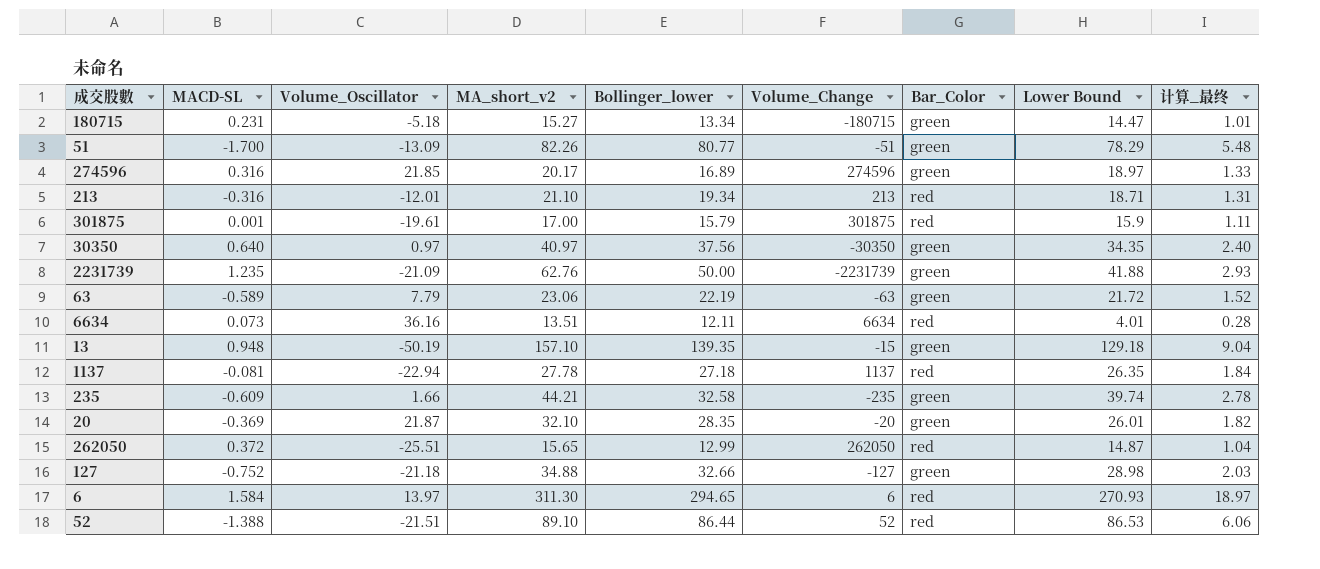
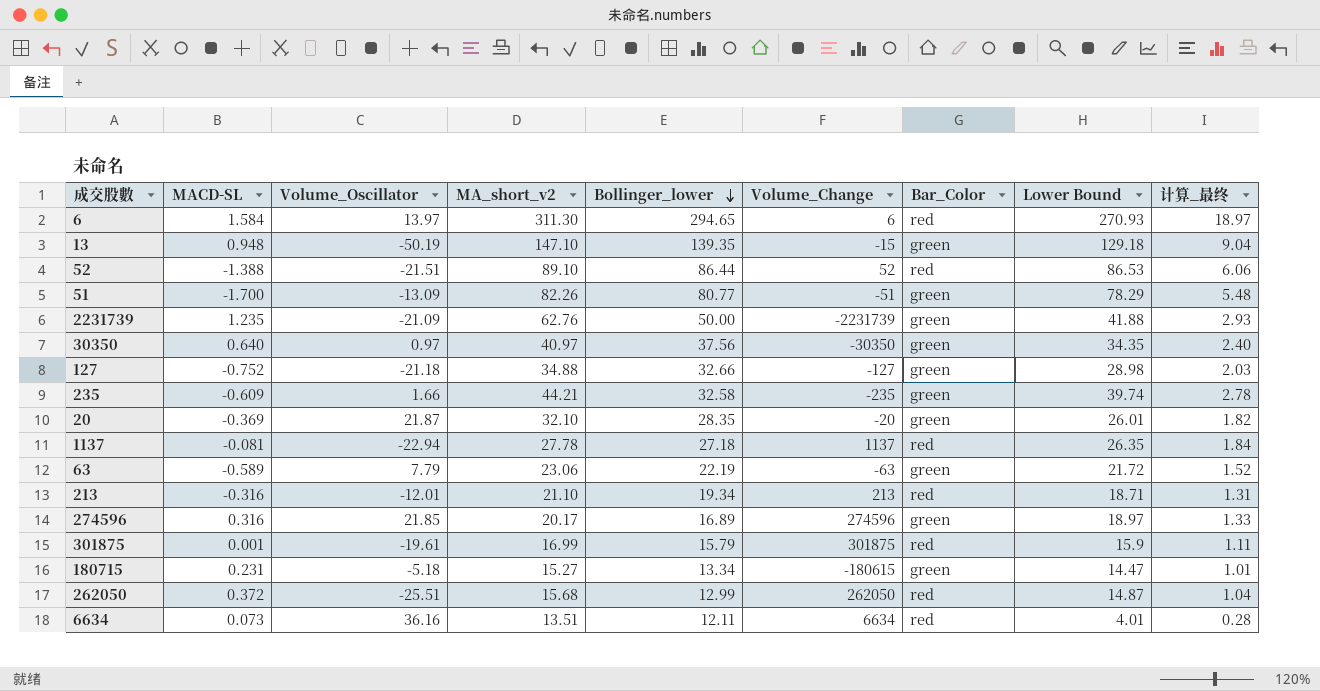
row order: none -> Bollinger_lower descending
13 | MA_short_v2: 157.10 -> 147.10
301875 | MA_short_v2: 17.00 -> 16.99
180715 | Volume_Change: -180715 -> -180615
262050 | MA_short_v2: 15.65 -> 15.68

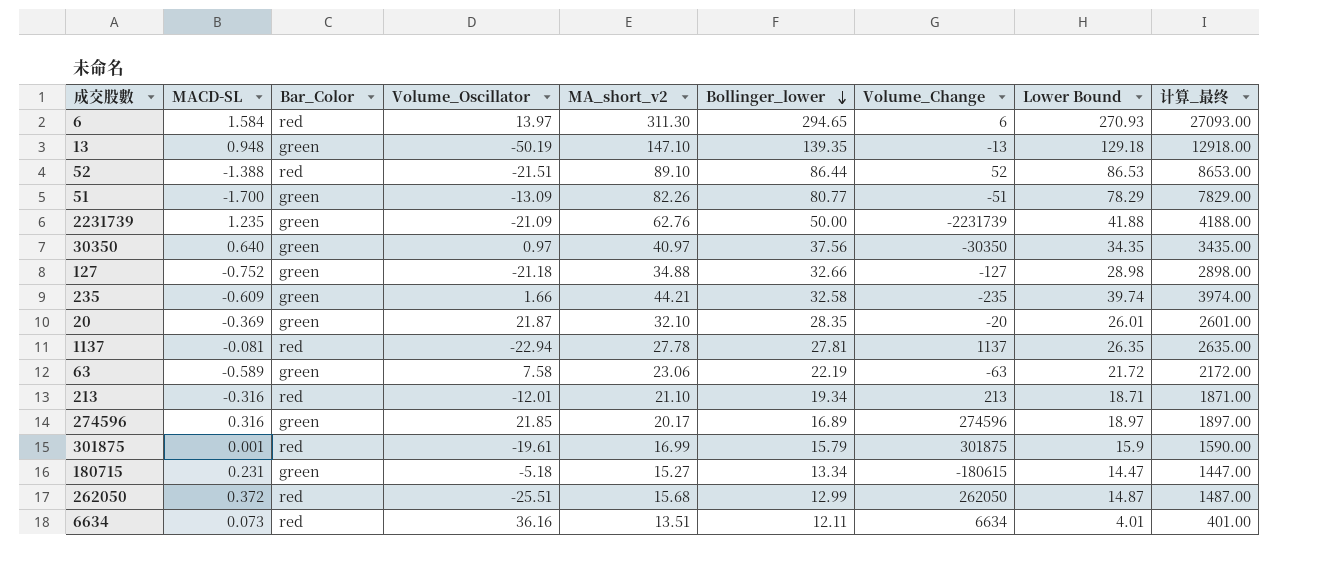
column Bar_Color | position: 7 -> 3
column 计算_最终 | formula: [Lower Bound] * 0.07 -> [Lower Bound] * 100
13 | Volume_Change: -15 -> -13
1137 | Bollinger_lower: 27.18 -> 27.81
63 | Volume_Oscillator: 7.79 -> 7.58

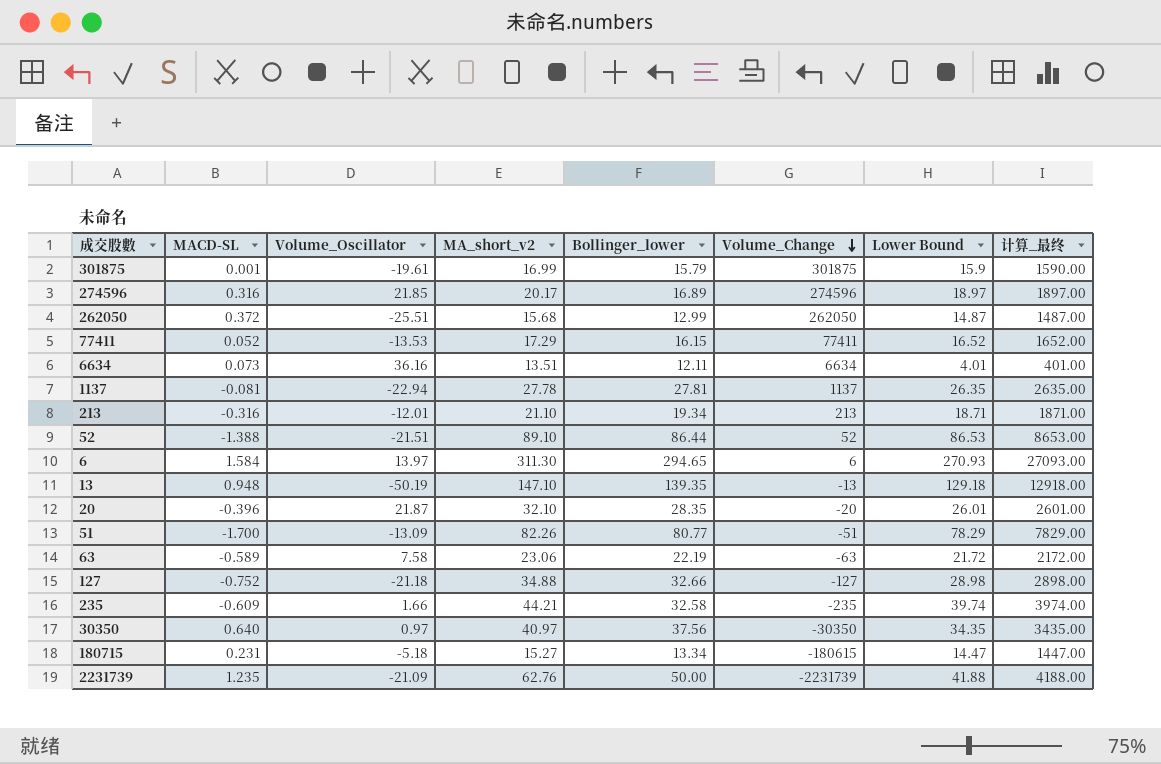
row order: Bollinger_lower descending -> Volume_Change descending
column Bar_Color | position: 3 -> none
row 77411: none -> 0.052 | -13.53 | 17.29 | 16.15 | 77411 | 16.52 | 1652.00
20 | MACD-SL: -0.369 -> -0.396

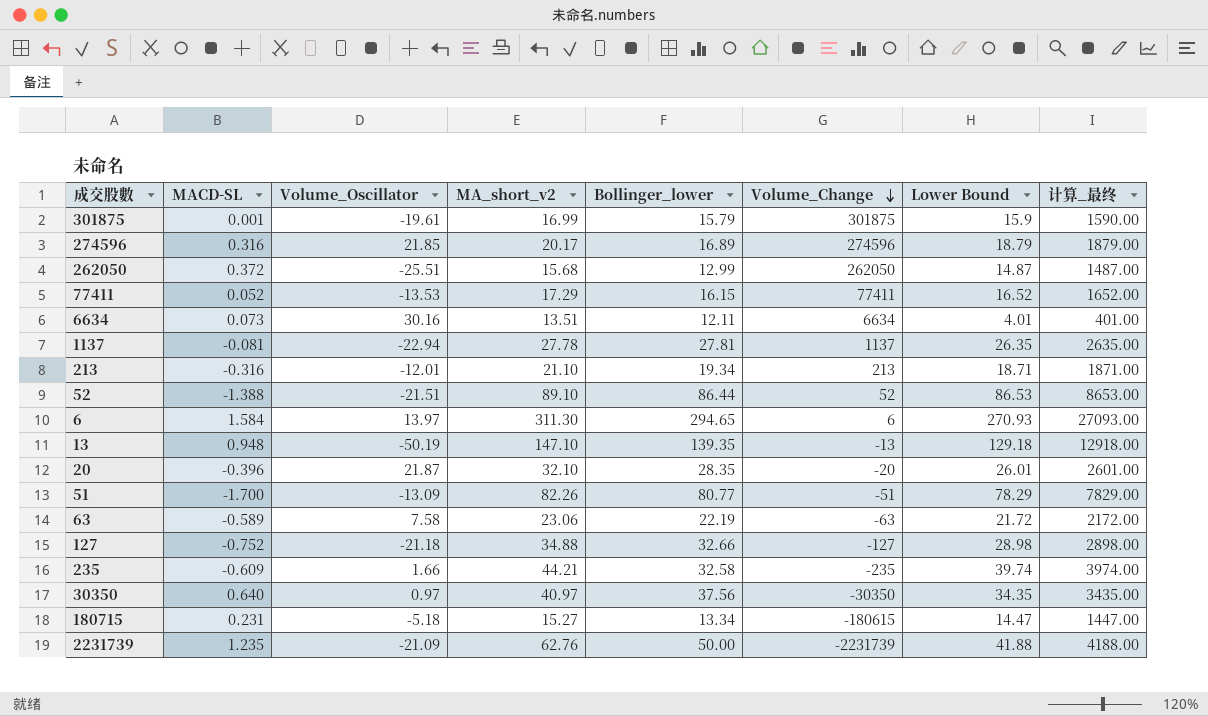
274596 | Lower Bound: 18.97 -> 18.79
274596 | 计算_最终: 1897.00 -> 1879.00
6634 | Volume_Oscillator: 36.16 -> 30.16

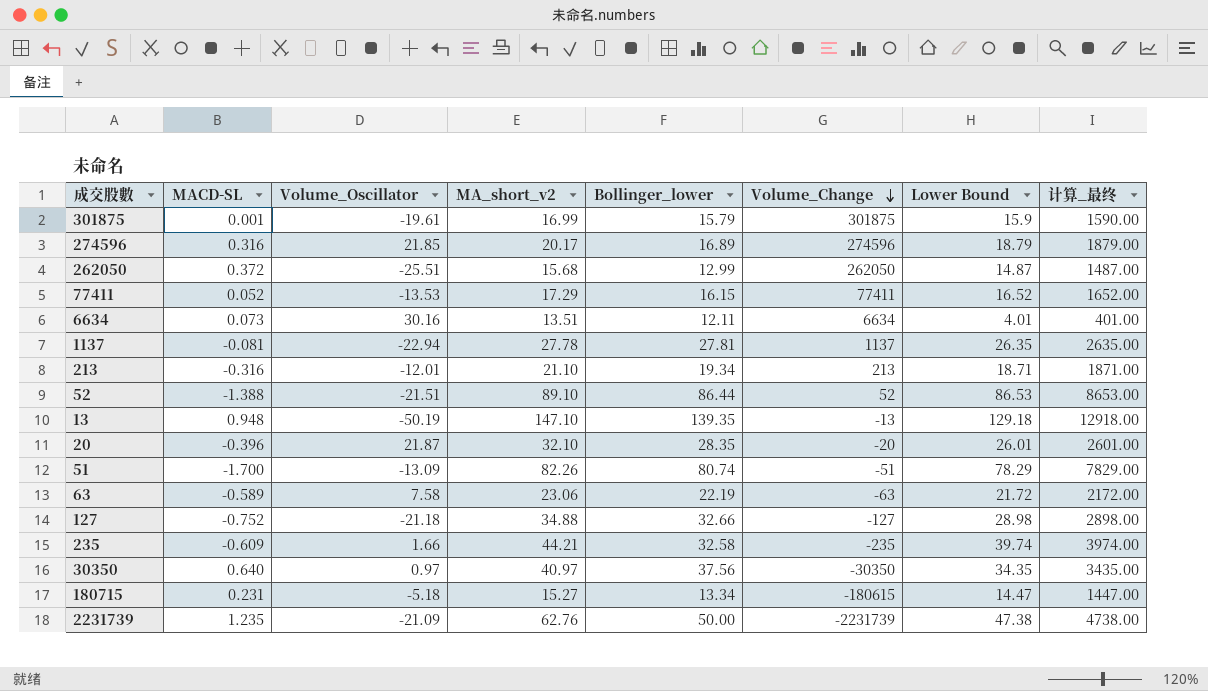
row 6: 1.584 | 13.97 | 311.30 | 294.65 | 6 | 270.93 | 27093.00 -> none
51 | Bollinger_lower: 80.77 -> 80.74
2231739 | Lower Bound: 41.88 -> 47.38
2231739 | 计算_最终: 4188.00 -> 4738.00

